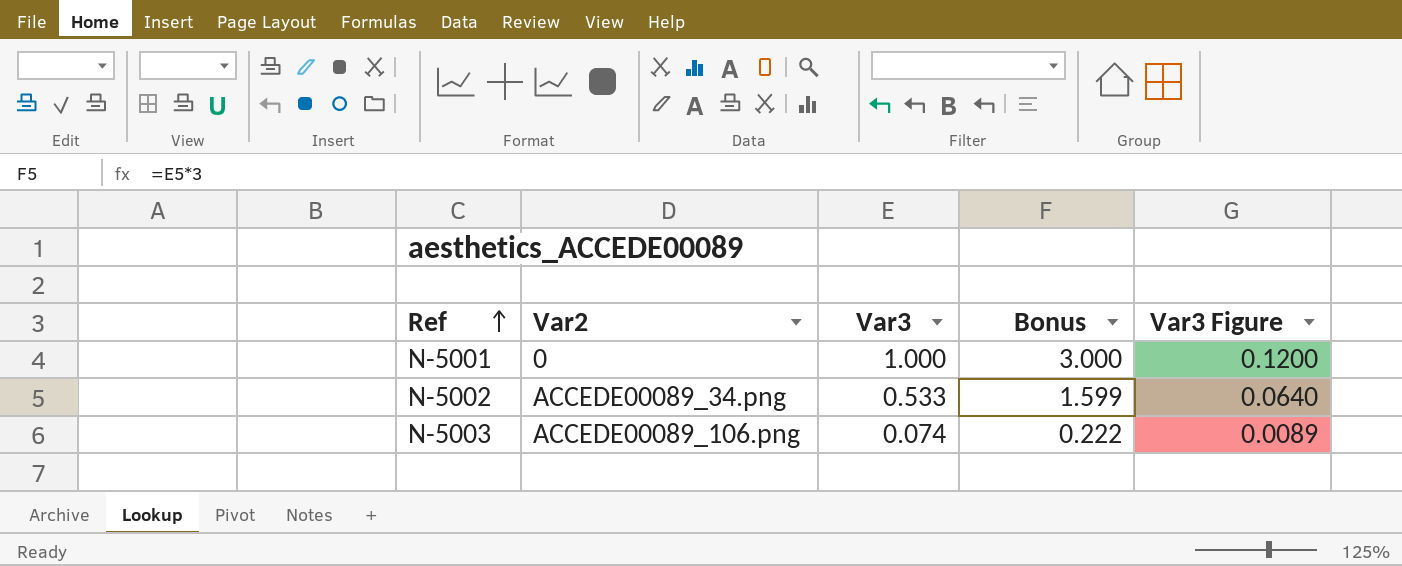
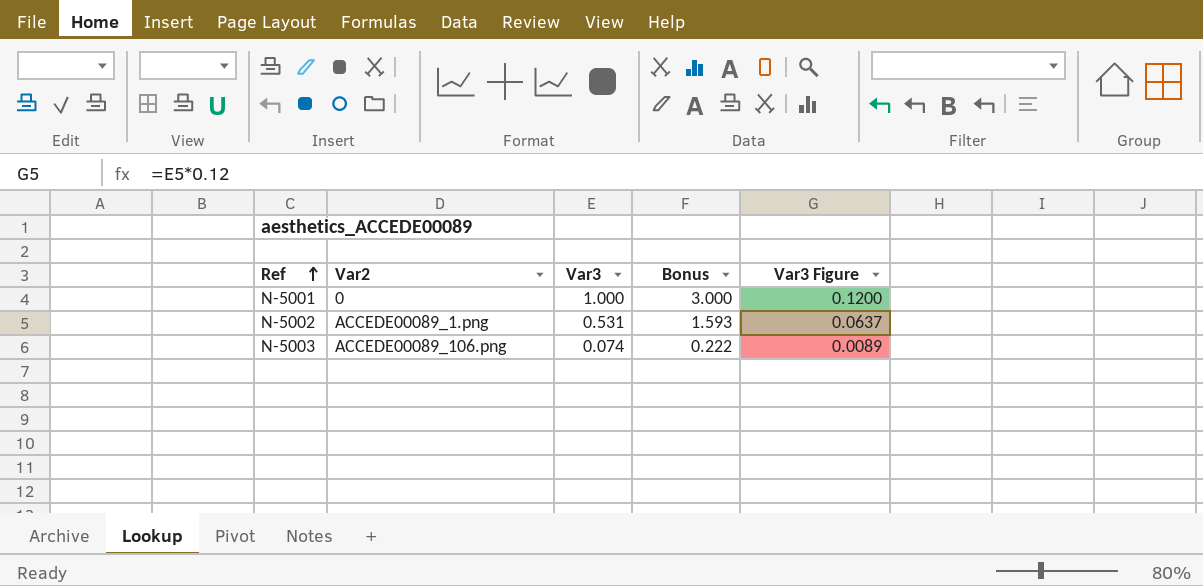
N-5002 | Var2: ACCEDE00089_34.png -> ACCEDE00089_1.png
N-5002 | Var3: 0.533 -> 0.531
N-5002 | Bonus: 1.599 -> 1.593
N-5002 | Var3 Figure: 0.0640 -> 0.0637

